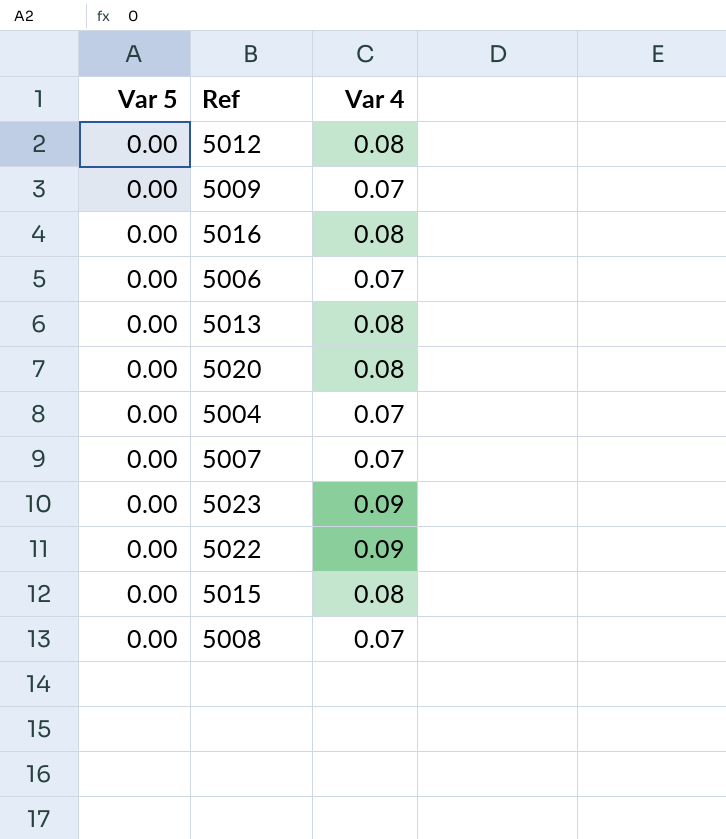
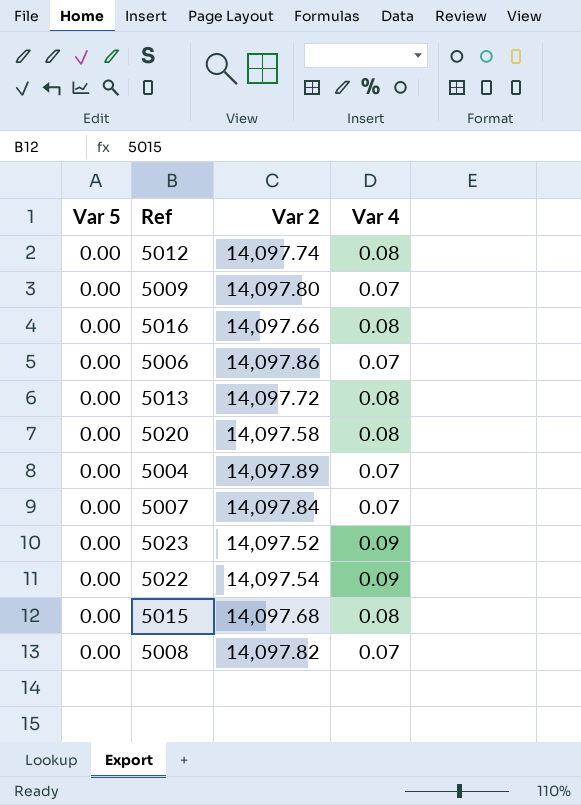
column Var 2 | position: none -> 3

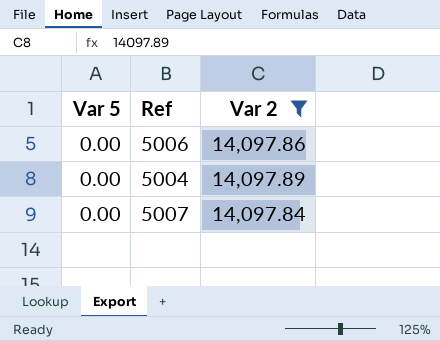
filter: none -> Var 2 >= 14,097.84
column Var 4 | position: 4 -> none

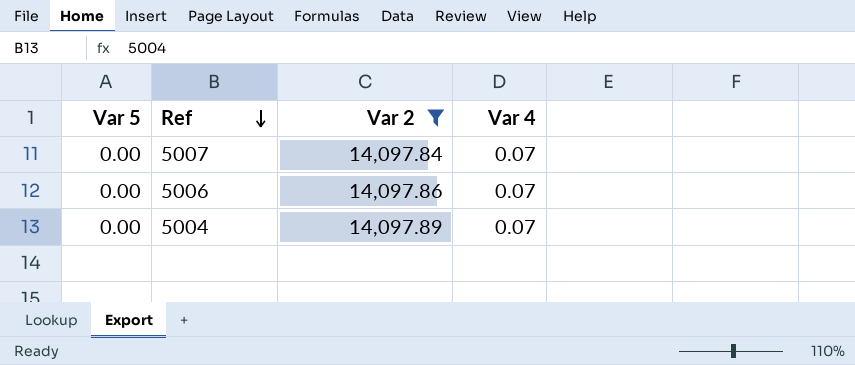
row order: none -> Ref descending
column Var 4 | position: none -> 4

